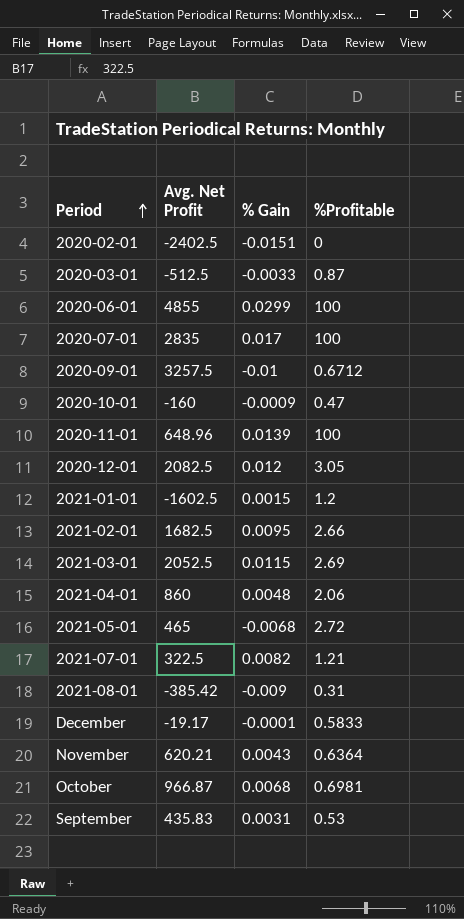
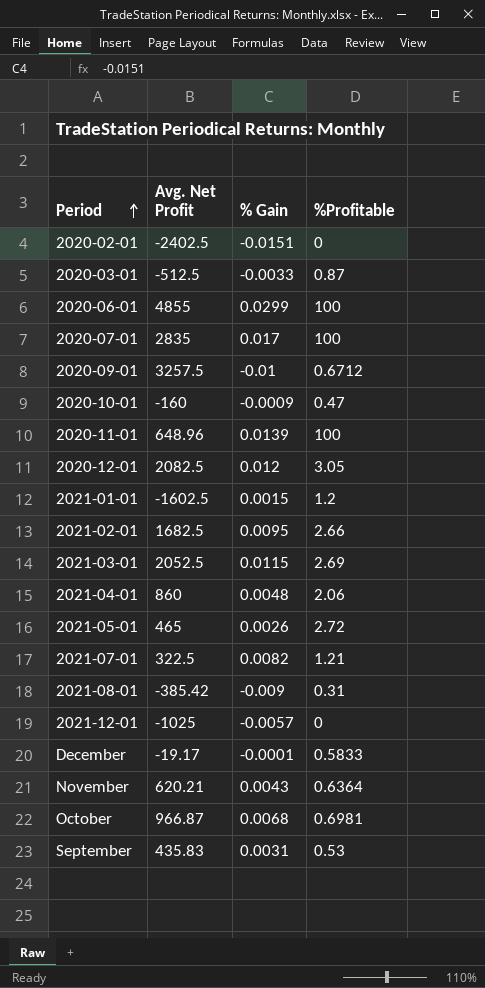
2021-05-01 | % Gain: -0.0068 -> 0.0026
row 2021-12-01: none -> -1025 | -0.0057 | 0

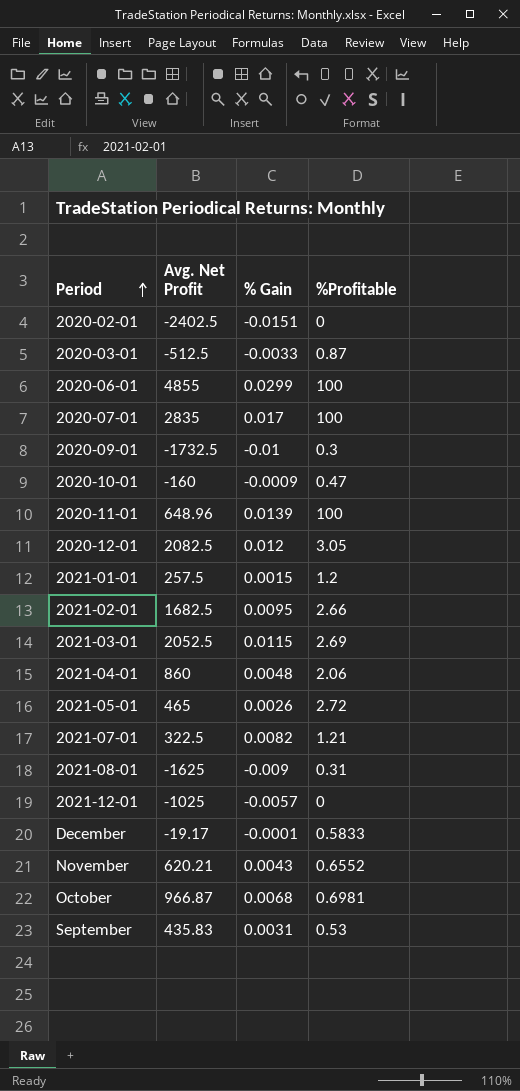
2020-09-01 | Avg. Net Profit: 3257.5 -> -1732.5
2020-09-01 | %Profitable: 0.6712 -> 0.3
2021-01-01 | Avg. Net Profit: -1602.5 -> 257.5
2021-08-01 | Avg. Net Profit: -385.42 -> -1625
November | %Profitable: 0.6364 -> 0.6552

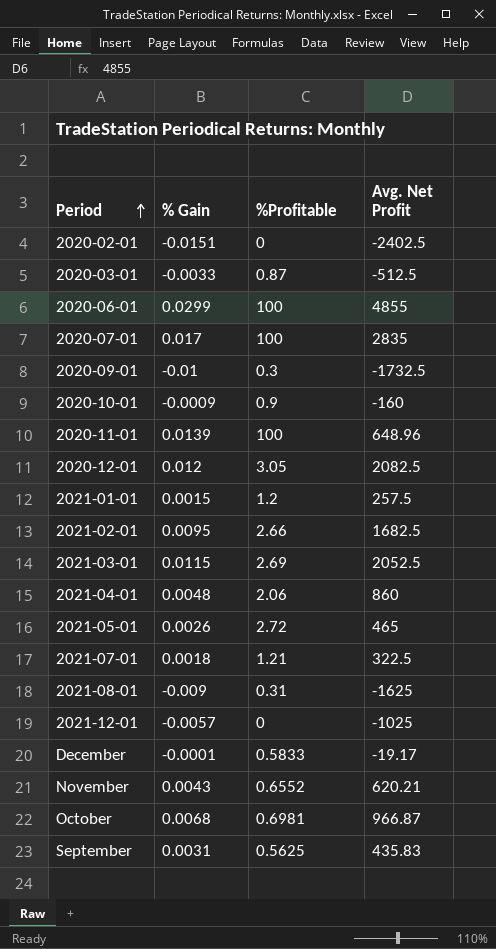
column Avg. Net Profit | position: 2 -> 4
2020-10-01 | %Profitable: 0.47 -> 0.9
2021-07-01 | % Gain: 0.0082 -> 0.0018
September | %Profitable: 0.53 -> 0.5625

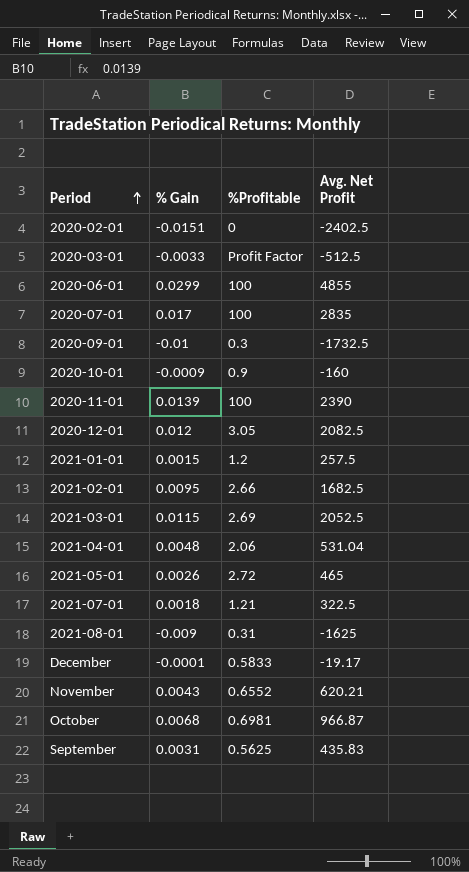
row 2021-12-01: -0.0057 | 0 | -1025 -> none
2020-03-01 | %Profitable: 0.87 -> Profit Factor
2020-11-01 | Avg. Net Profit: 648.96 -> 2390
2021-04-01 | Avg. Net Profit: 860 -> 531.04

